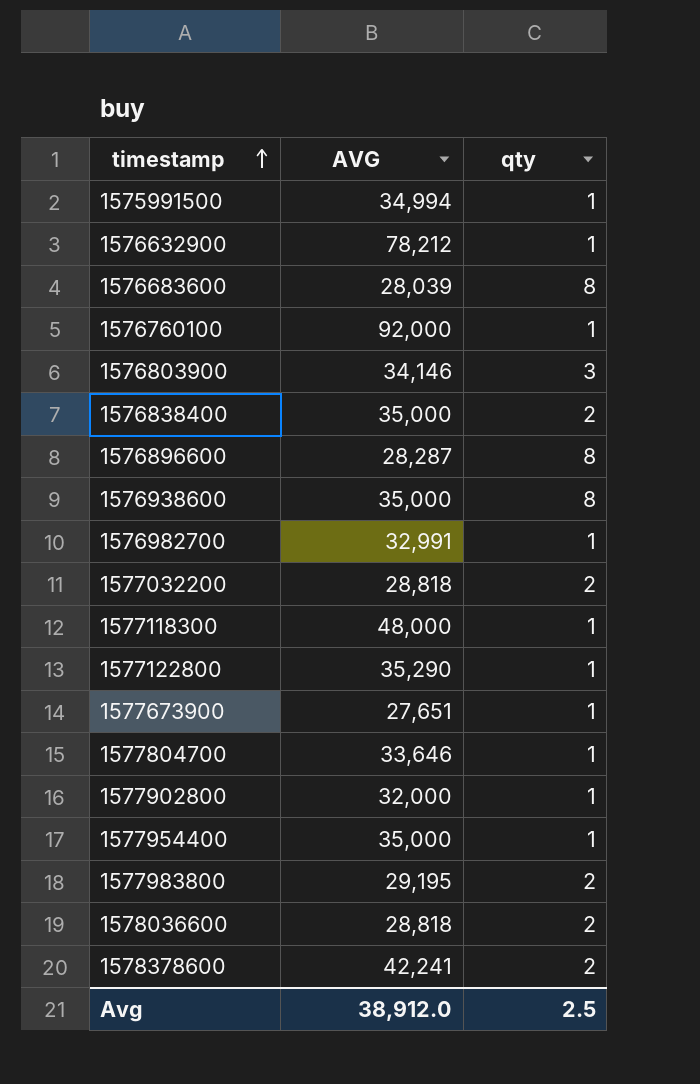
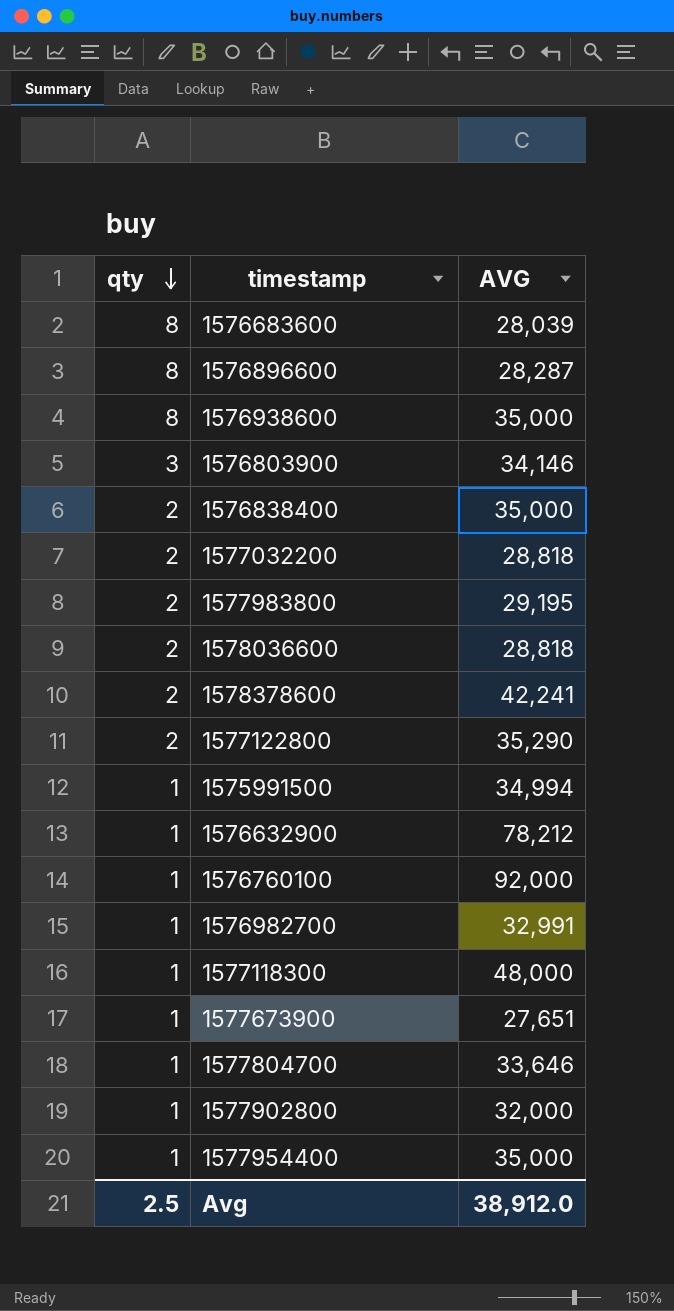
row order: timestamp ascending -> qty descending
column qty | position: 3 -> 1
1577122800 | qty: 1 -> 2

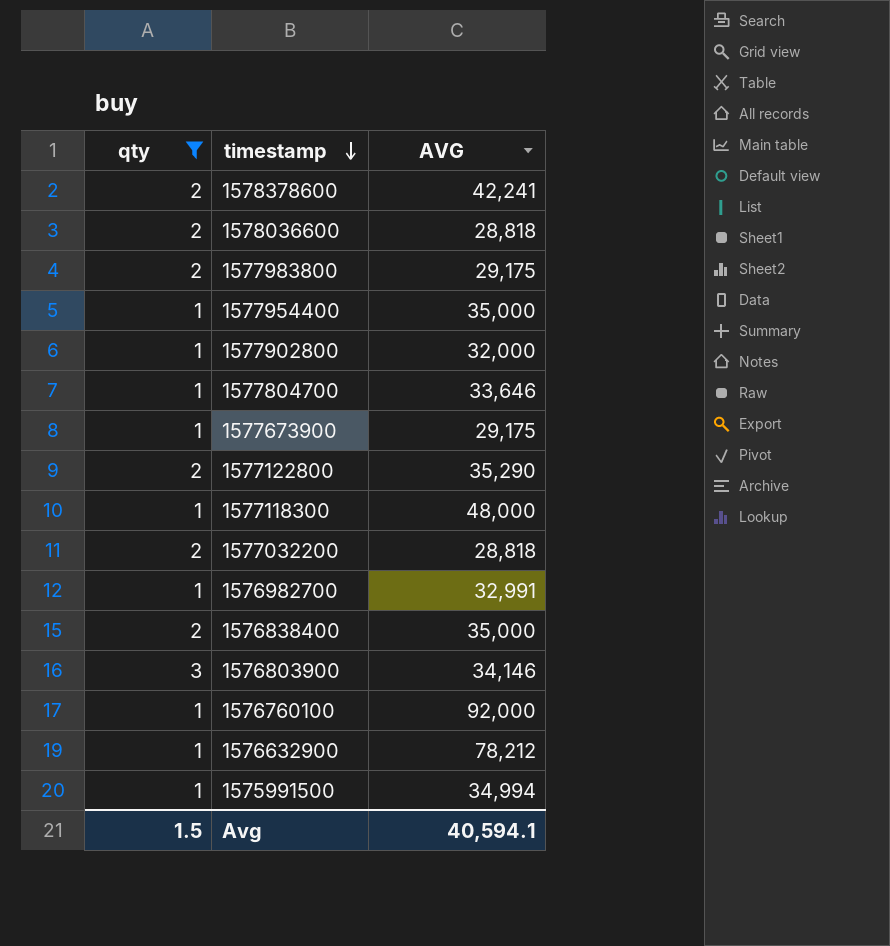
filter: none -> qty != 8
row order: qty descending -> timestamp descending
1577983800 | AVG: 29,195 -> 29,175
1577673900 | AVG: 27,651 -> 29,175
Avg | qty: 2.5 -> 1.5
Avg | AVG: 38,912.0 -> 40,594.1

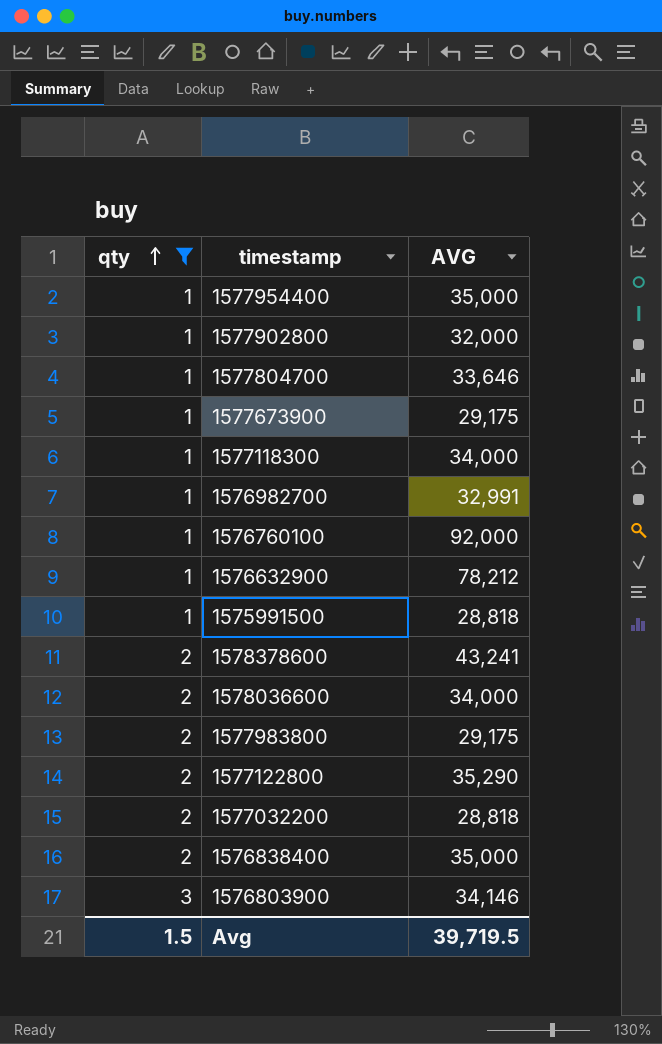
row order: timestamp descending -> qty ascending
1577118300 | AVG: 48,000 -> 34,000
1575991500 | AVG: 34,994 -> 28,818
1578378600 | AVG: 42,241 -> 43,241
1578036600 | AVG: 28,818 -> 34,000
Avg | AVG: 40,594.1 -> 39,719.5

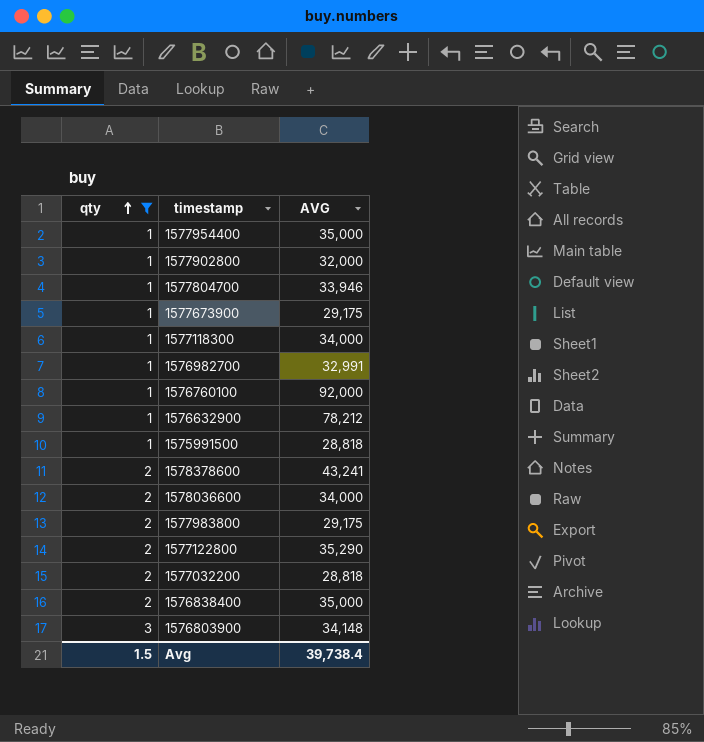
1577804700 | AVG: 33,646 -> 33,946
1576803900 | AVG: 34,146 -> 34,148
Avg | AVG: 39,719.5 -> 39,738.4

